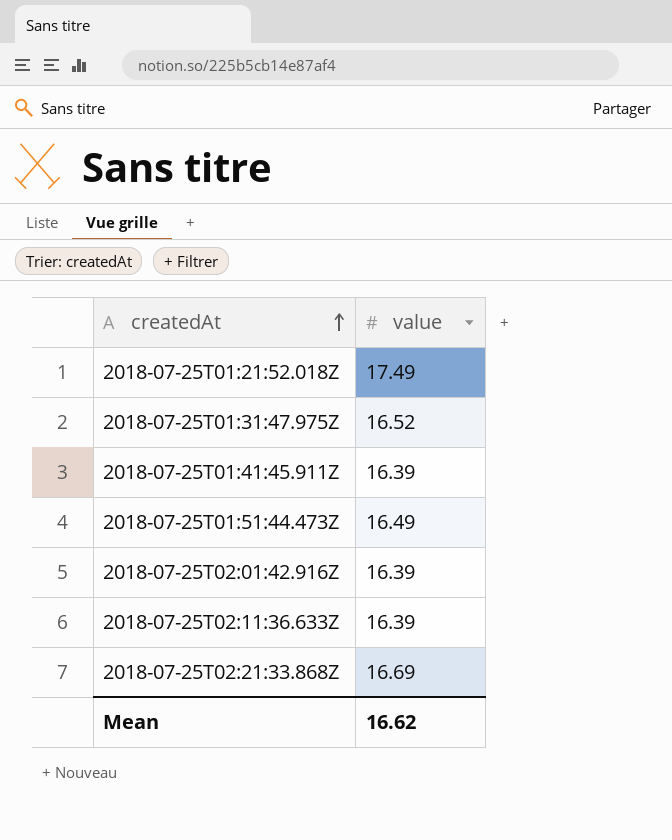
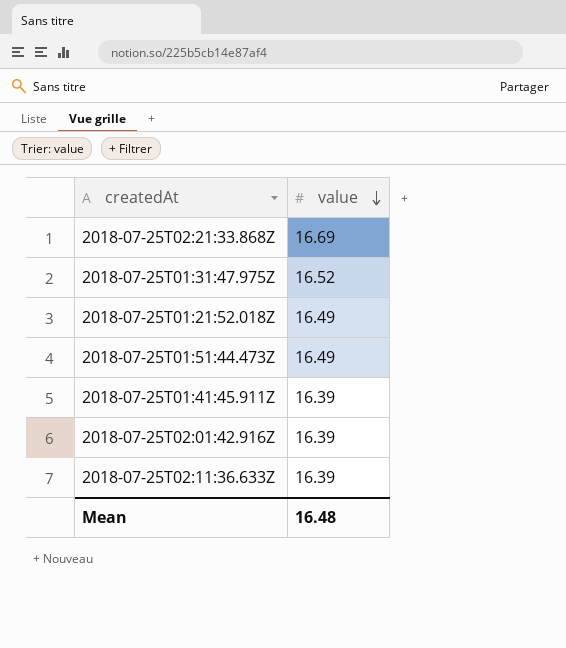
row order: createdAt ascending -> value descending
2018-07-25T01:21:52.018Z | value: 17.49 -> 16.49
Mean | value: 16.62 -> 16.48

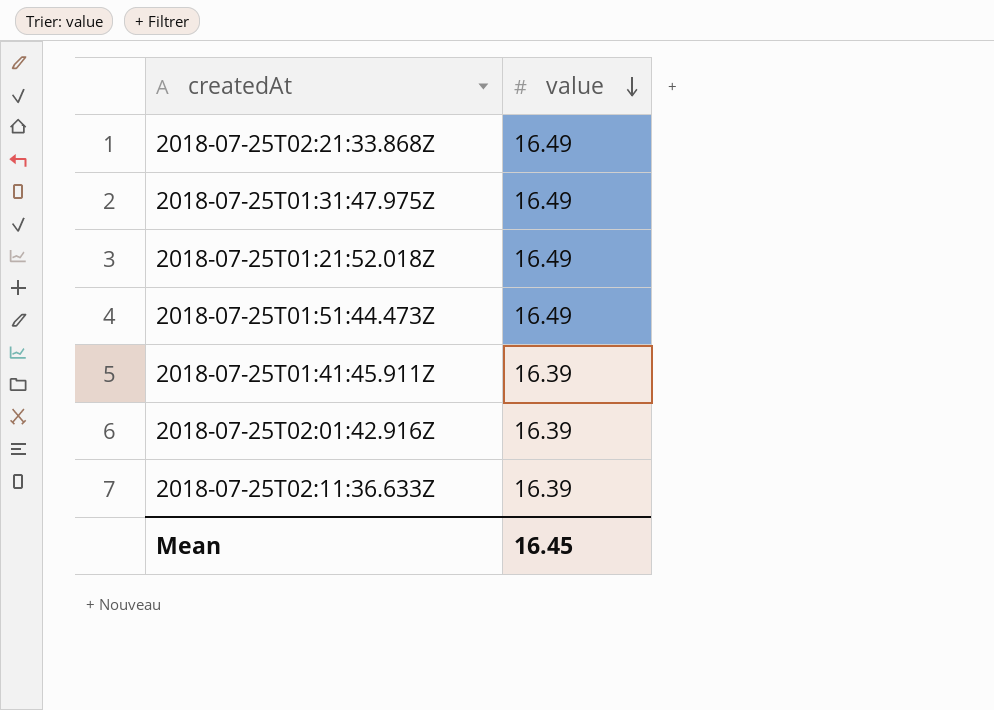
2018-07-25T02:21:33.868Z | value: 16.69 -> 16.49
2018-07-25T01:31:47.975Z | value: 16.52 -> 16.49
Mean | value: 16.48 -> 16.45

